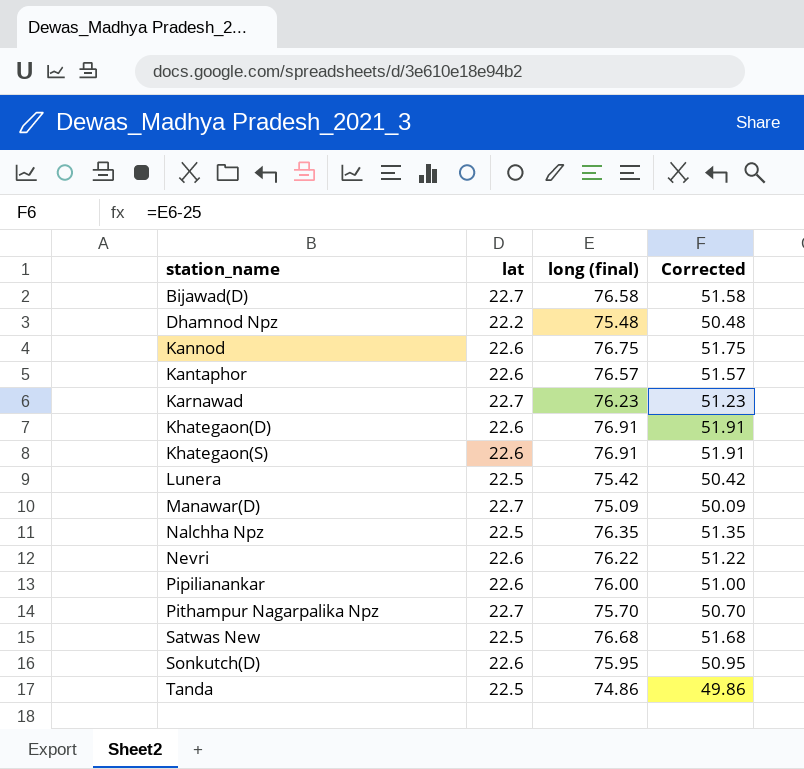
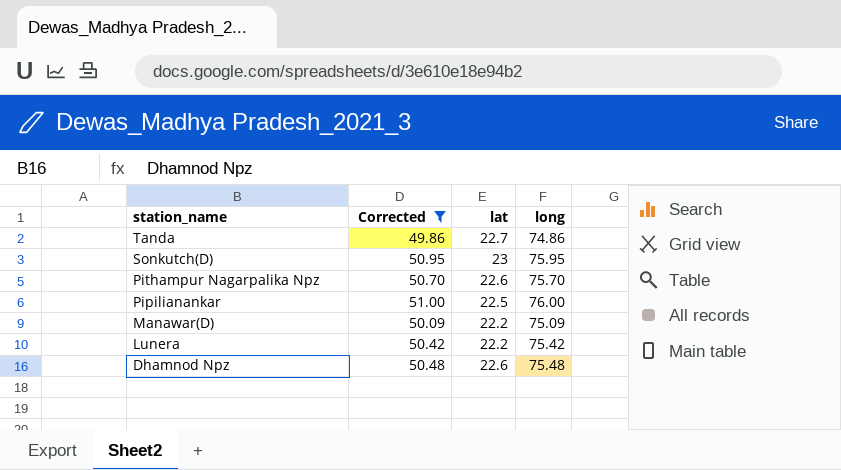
filter: none -> Corrected <= 51.00
row order: station_name ascending -> station_name descending
column Corrected | position: 4 -> 2
column name: long (final) -> long
Tanda | lat: 22.5 -> 22.7
Sonkutch(D) | lat: 22.6 -> 23
Pithampur Nagarpalika Npz | lat: 22.7 -> 22.6
Pipilianankar | lat: 22.6 -> 22.5
Manawar(D) | lat: 22.7 -> 22.2
Lunera | lat: 22.5 -> 22.2
Dhamnod Npz | lat: 22.2 -> 22.6

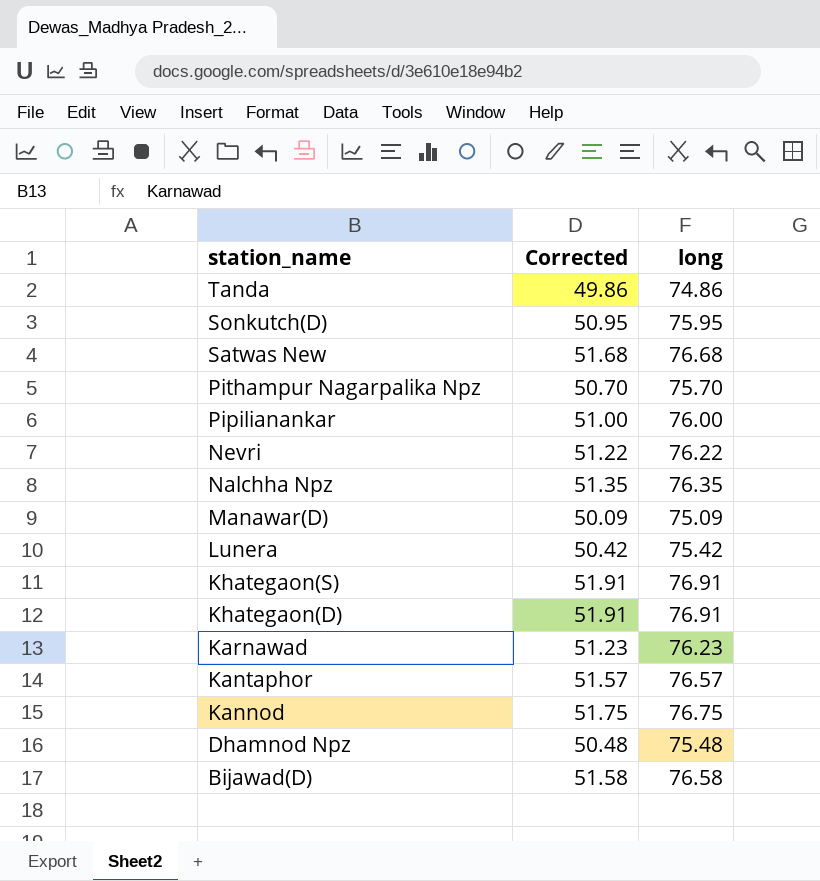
filter: Corrected <= 51.00 -> none
column lat | position: 3 -> none

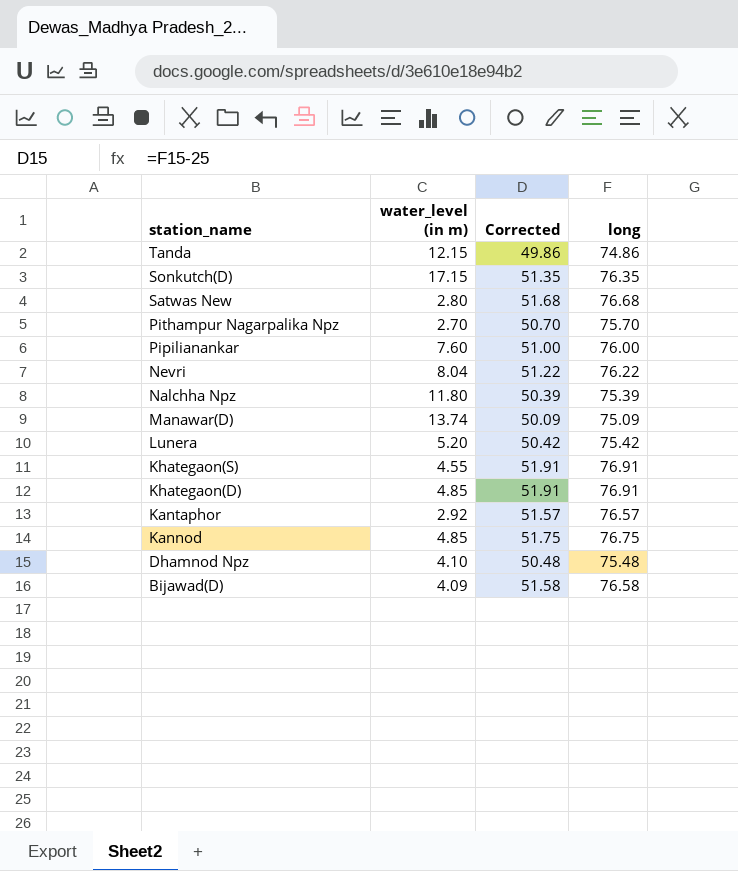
column water_level (in m) | position: none -> 2
row Karnawad: 51.23 | 76.23 -> none
Sonkutch(D) | Corrected: 50.95 -> 51.35
Sonkutch(D) | long: 75.95 -> 76.35
Nalchha Npz | Corrected: 51.35 -> 50.39
Nalchha Npz | long: 76.35 -> 75.39

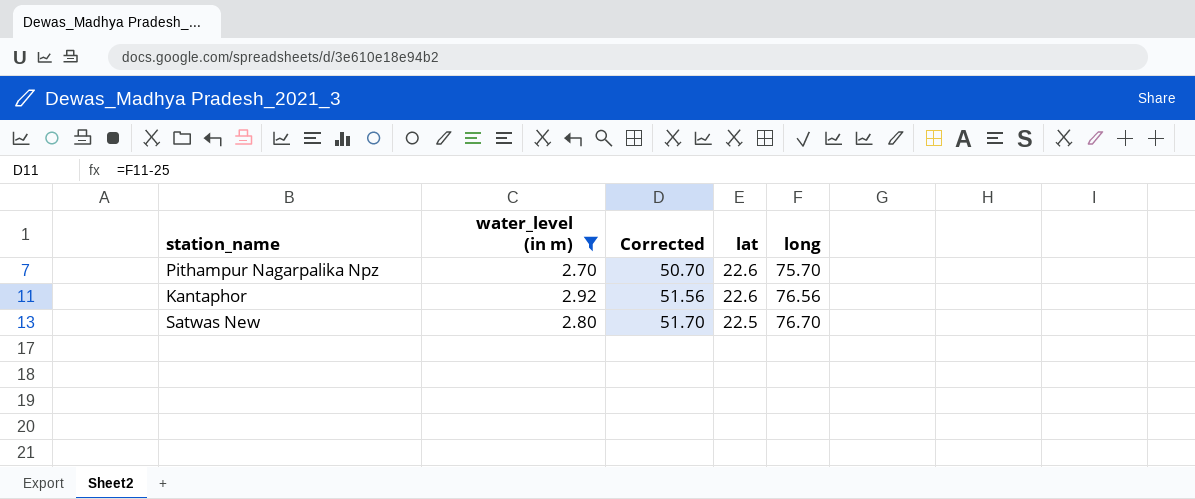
filter: none -> water_level (in m) <= 2.92
row order: station_name descending -> Corrected ascending
column lat | position: none -> 4
Kantaphor | Corrected: 51.57 -> 51.56
Kantaphor | long: 76.57 -> 76.56
Satwas New | Corrected: 51.68 -> 51.70
Satwas New | long: 76.68 -> 76.70

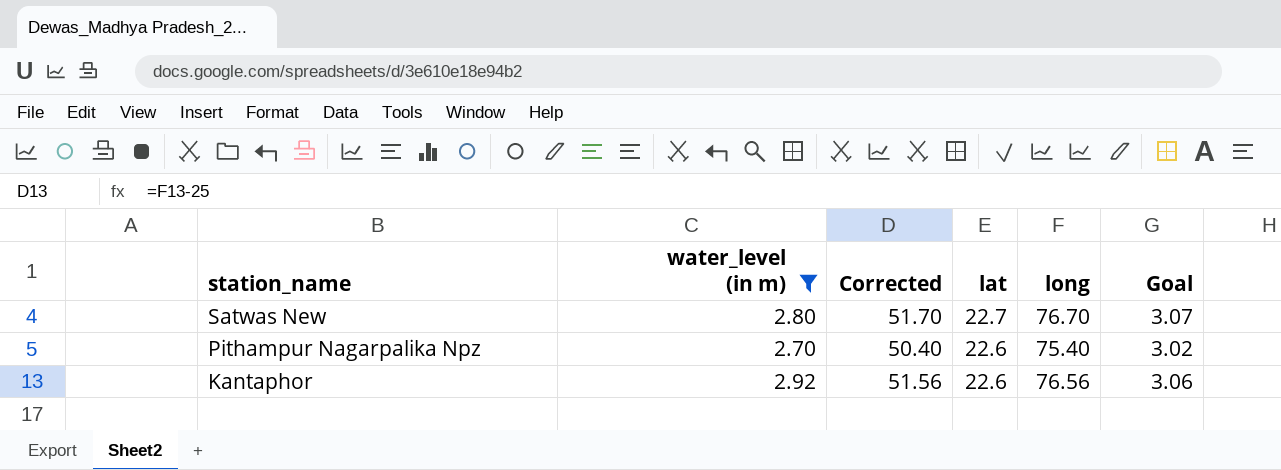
row order: Corrected ascending -> station_name descending
column Goal | formula: none -> [long] * 0.04
Satwas New | lat: 22.5 -> 22.7
Pithampur Nagarpalika Npz | Corrected: 50.70 -> 50.40
Pithampur Nagarpalika Npz | long: 75.70 -> 75.40

